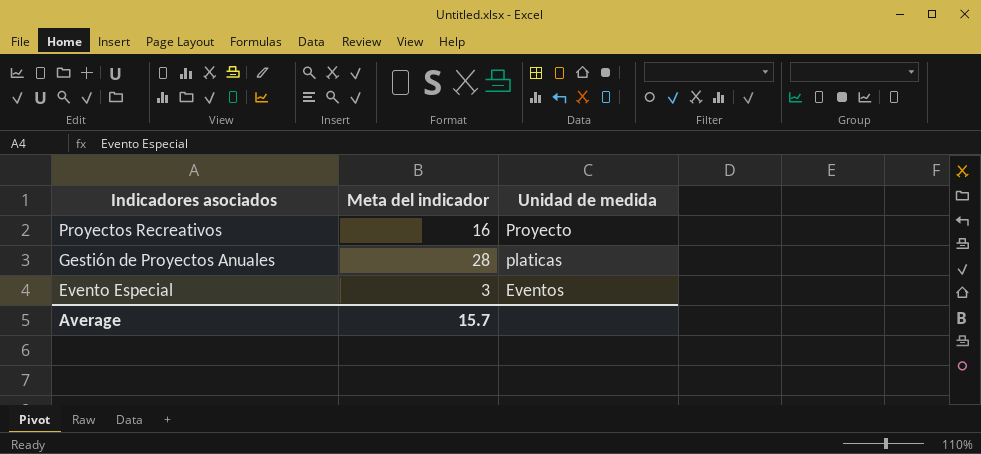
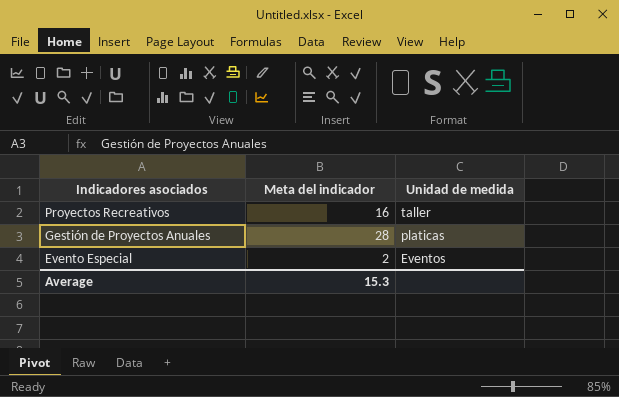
Proyectos Recreativos | Unidad de medida: Proyecto -> taller
Evento Especial | Meta del indicador: 3 -> 2
Average | Meta del indicador: 15.7 -> 15.3

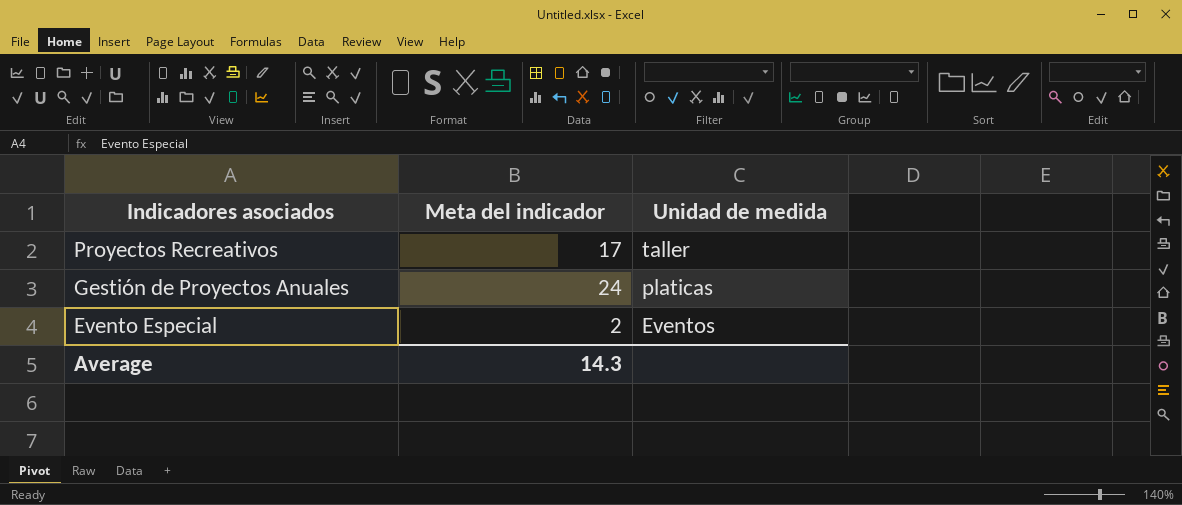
Proyectos Recreativos | Meta del indicador: 16 -> 17
Gestión de Proyectos Anuales | Meta del indicador: 28 -> 24
Average | Meta del indicador: 15.3 -> 14.3

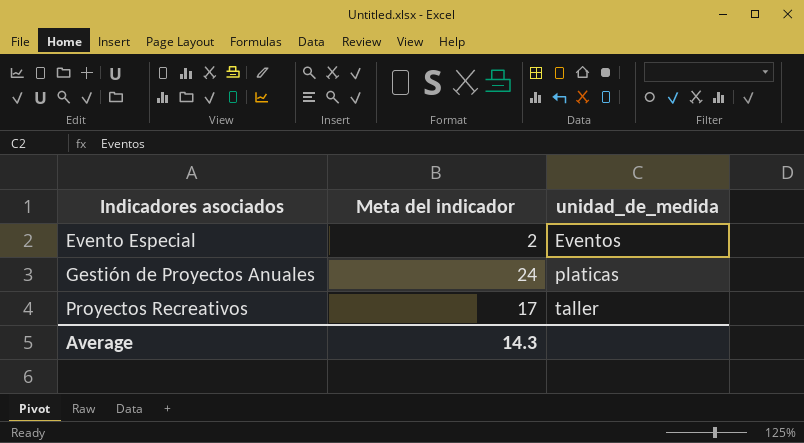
row order: Indicadores asociados descending -> Indicadores asociados ascending
column name: Unidad de medida -> unidad_de_medida

